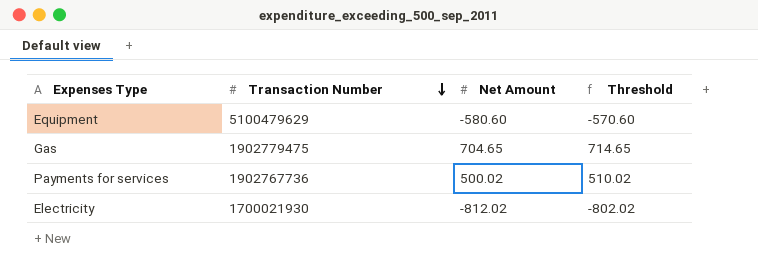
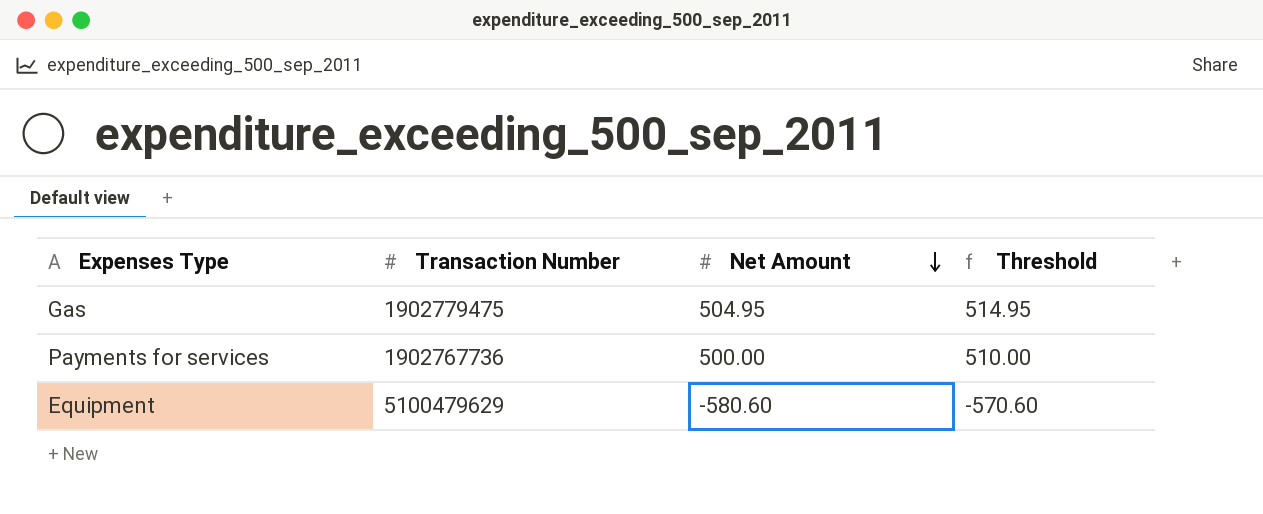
row order: Transaction Number descending -> Net Amount descending
row Electricity: 1700021930 | -812.02 | -802.02 -> none
Gas | Net Amount: 704.65 -> 504.95
Gas | Threshold: 714.65 -> 514.95
Payments for services | Net Amount: 500.02 -> 500.00
Payments for services | Threshold: 510.02 -> 510.00

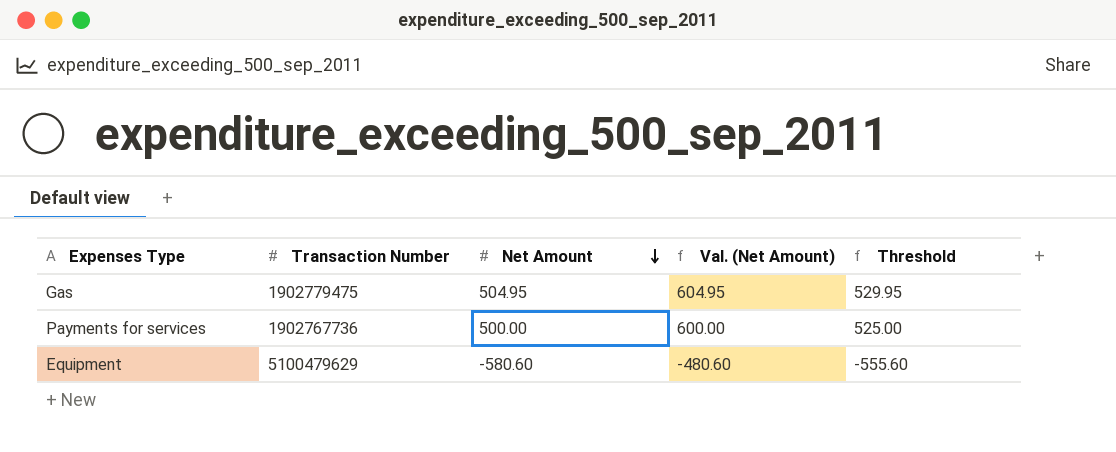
column Val. (Net Amount) | formula: none -> [Net Amount] + 100
column Threshold | formula: [Net Amount] + 10 -> [Net Amount] + 25

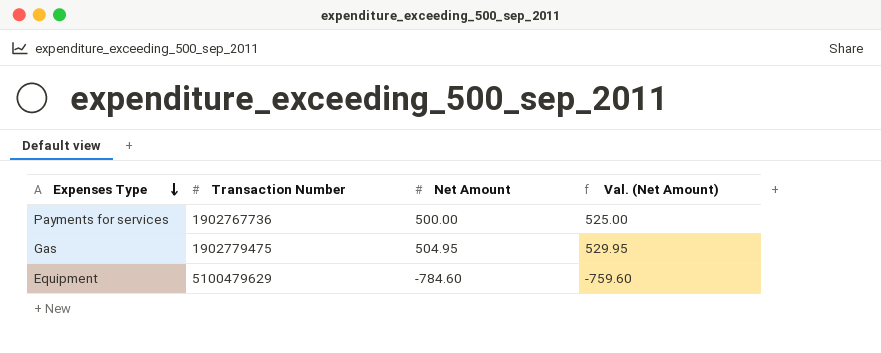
row order: Net Amount descending -> Expenses Type descending
column Threshold | formula: [Net Amount] + 25 -> none
column Val. (Net Amount) | formula: [Net Amount] + 100 -> [Net Amount] + 25
Equipment | Net Amount: -580.60 -> -784.60

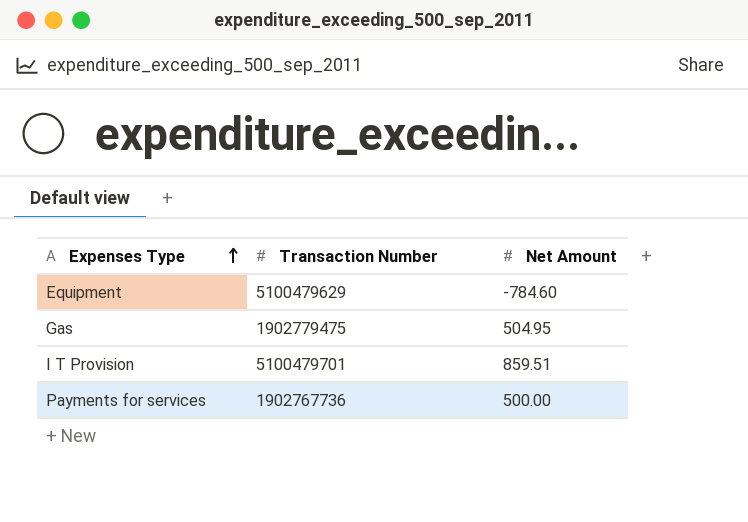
row order: Expenses Type descending -> Expenses Type ascending
column Val. (Net Amount) | formula: [Net Amount] + 25 -> none
row I T Provision: none -> 5100479701 | 859.51

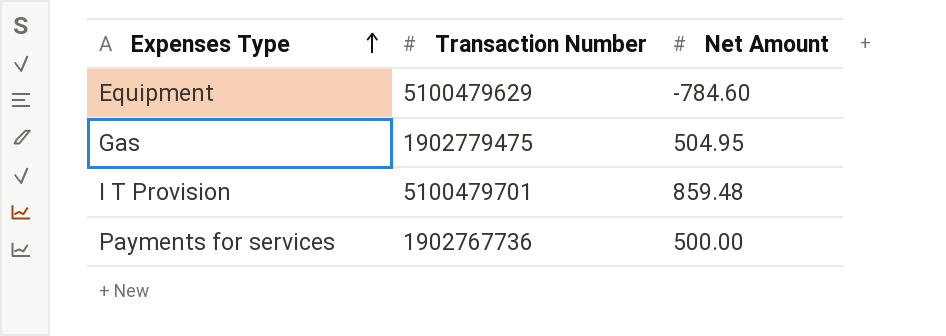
I T Provision | Net Amount: 859.51 -> 859.48

